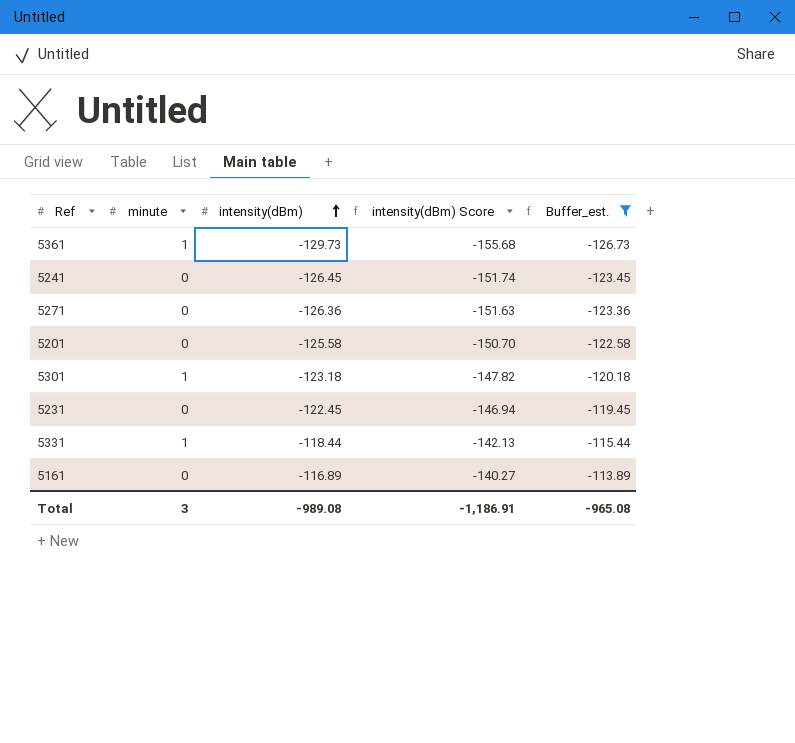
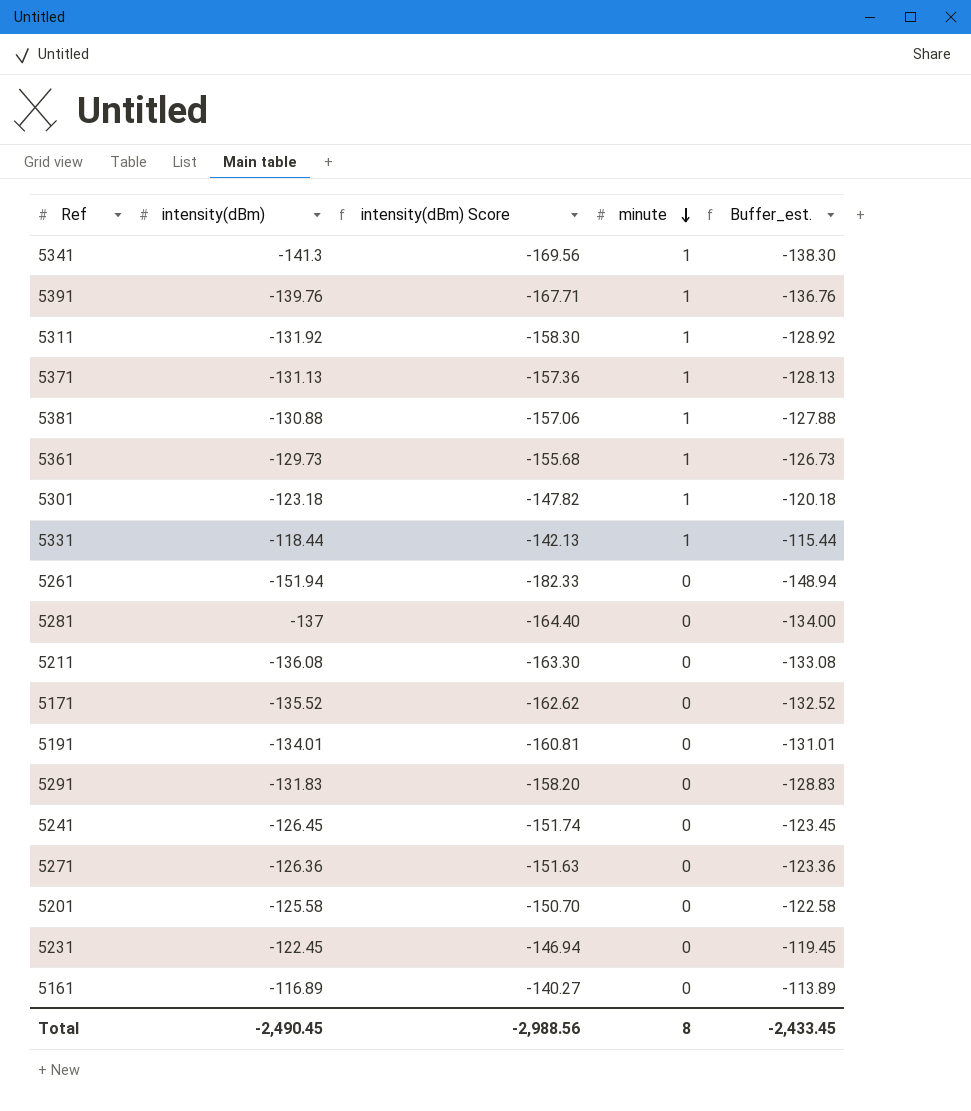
filter: Buffer_est. >= -126.73 -> none
row order: intensity(dBm) ascending -> minute descending
column minute | position: 2 -> 4
Total | intensity(dBm): -989.08 -> -2,490.45
Total | intensity(dBm) Score: -1,186.91 -> -2,988.56
Total | minute: 3 -> 8
Total | Buffer_est.: -965.08 -> -2,433.45

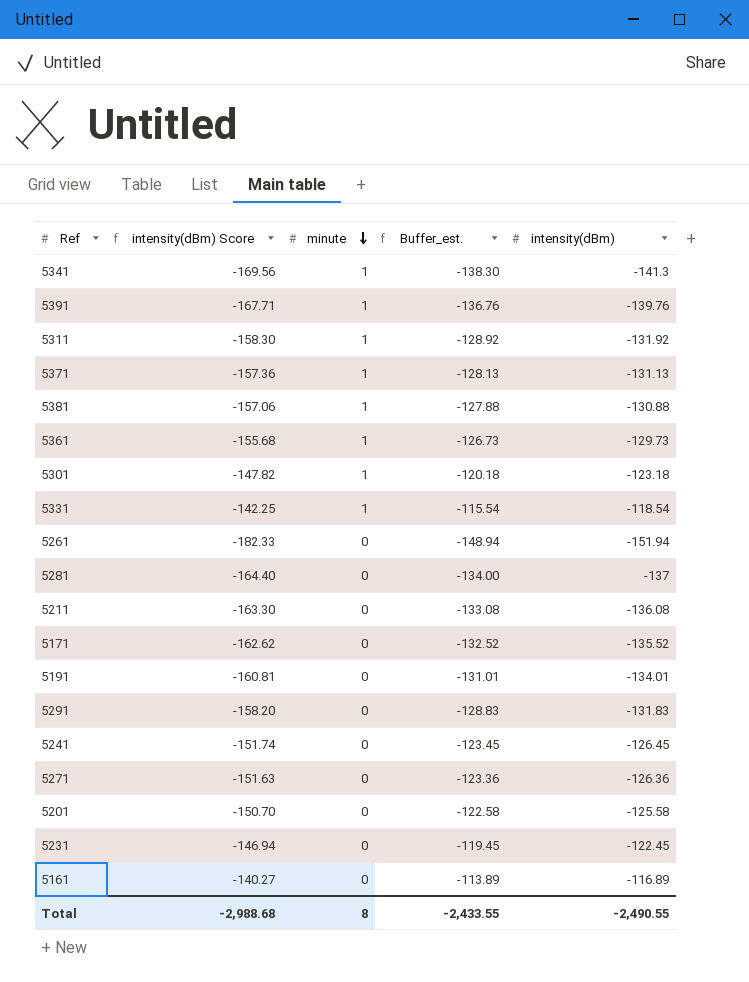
column intensity(dBm) | position: 2 -> 5
5331 | intensity(dBm) Score: -142.13 -> -142.25
5331 | Buffer_est.: -115.44 -> -115.54
5331 | intensity(dBm): -118.44 -> -118.54
Total | intensity(dBm) Score: -2,988.56 -> -2,988.68
Total | Buffer_est.: -2,433.45 -> -2,433.55
Total | intensity(dBm): -2,490.45 -> -2,490.55

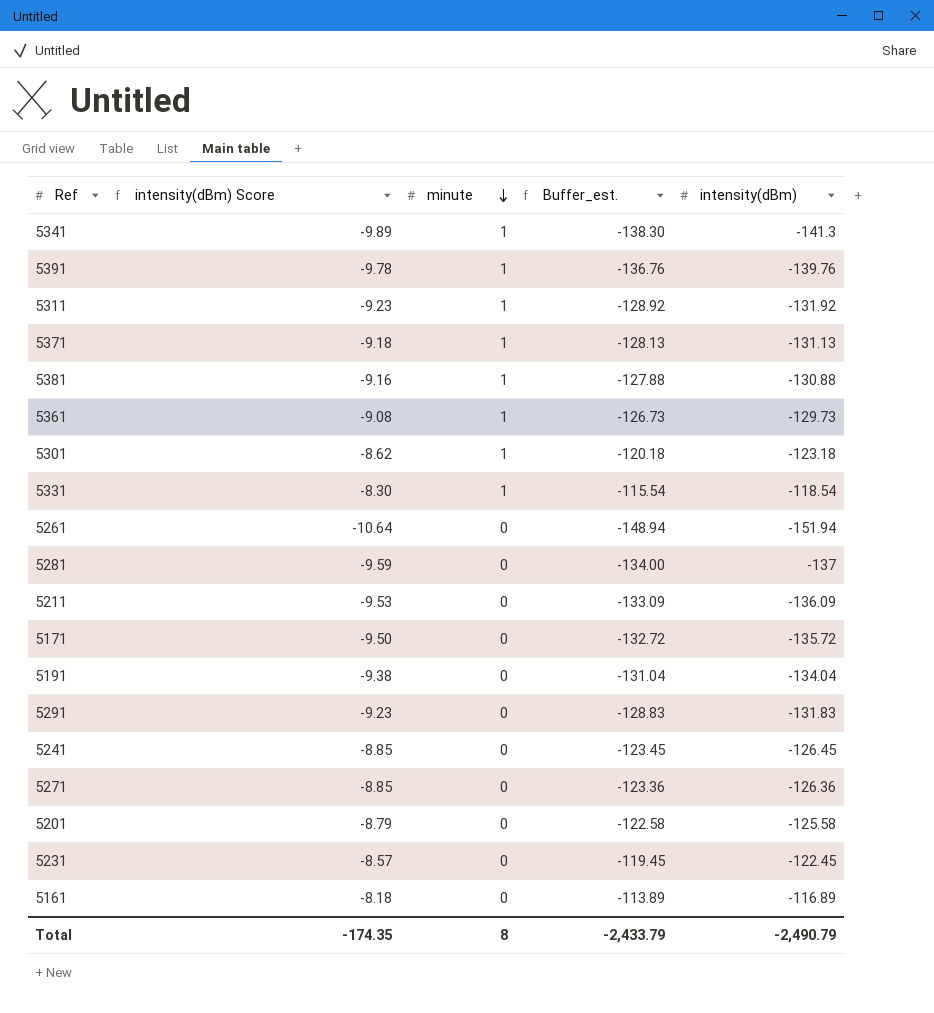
column intensity(dBm) Score | formula: [intensity(dBm)] * 1.2 -> [intensity(dBm)] * 0.07
5211 | Buffer_est.: -133.08 -> -133.09
5211 | intensity(dBm): -136.08 -> -136.09
5171 | Buffer_est.: -132.52 -> -132.72
5171 | intensity(dBm): -135.52 -> -135.72
5191 | Buffer_est.: -131.01 -> -131.04
5191 | intensity(dBm): -134.01 -> -134.04
Total | intensity(dBm) Score: -2,988.68 -> -174.35
Total | Buffer_est.: -2,433.55 -> -2,433.79
Total | intensity(dBm): -2,490.55 -> -2,490.79

